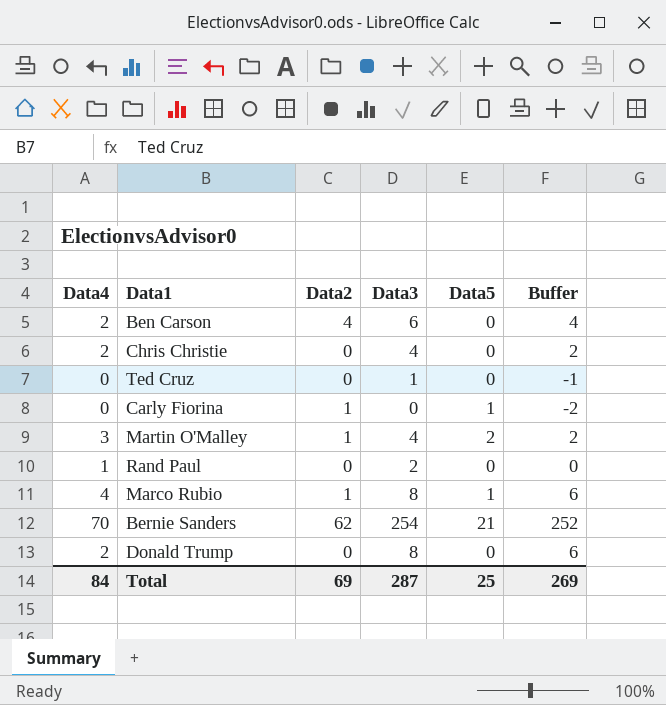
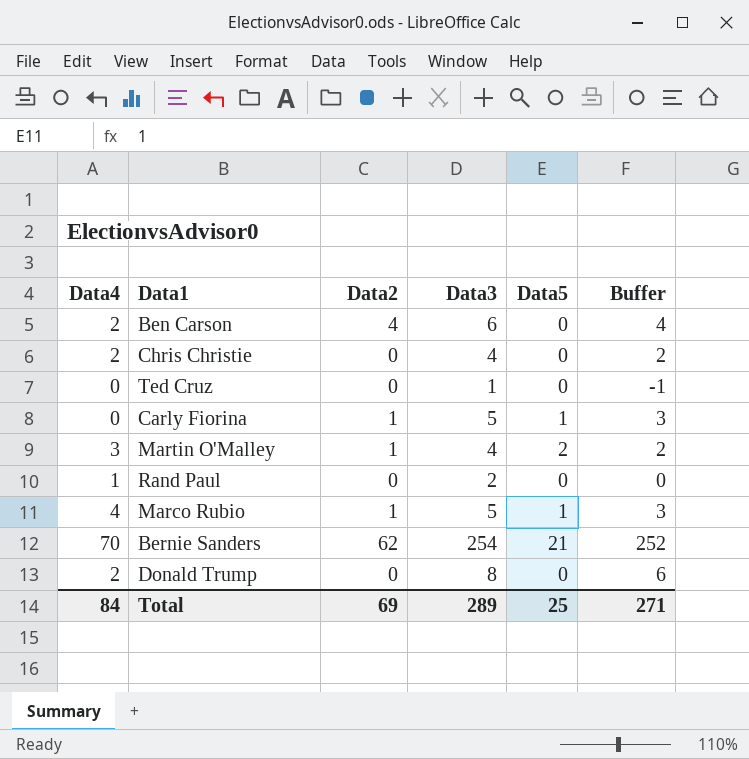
Carly Fiorina | Data3: 0 -> 5
Carly Fiorina | Buffer: -2 -> 3
Marco Rubio | Data3: 8 -> 5
Marco Rubio | Buffer: 6 -> 3
Total | Data3: 287 -> 289
Total | Buffer: 269 -> 271

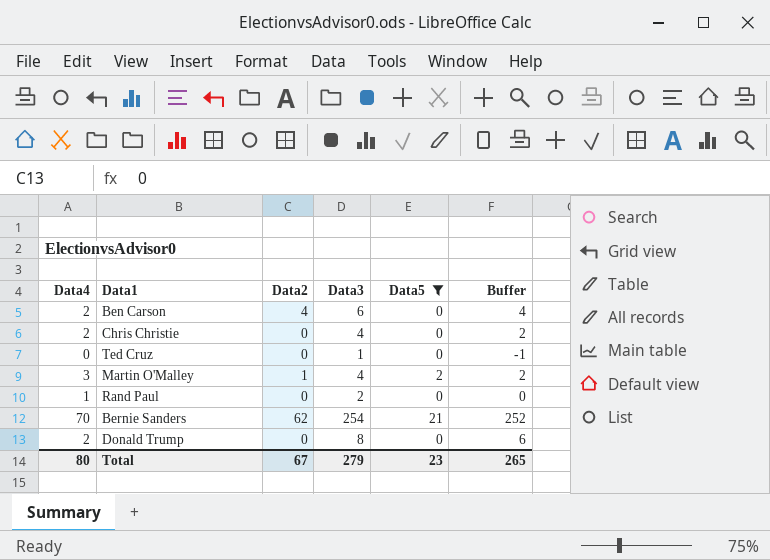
filter: none -> Data5 != 1
Total | Data4: 84 -> 80
Total | Data2: 69 -> 67
Total | Data3: 289 -> 279
Total | Data5: 25 -> 23
Total | Buffer: 271 -> 265

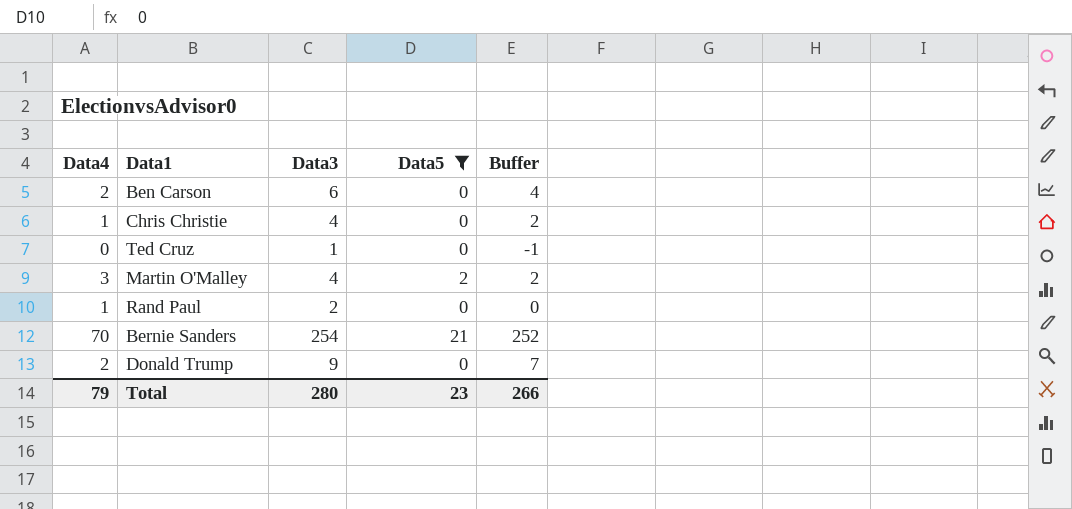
column Data2 | position: 3 -> none
Chris Christie | Data4: 2 -> 1
Donald Trump | Data3: 8 -> 9
Donald Trump | Buffer: 6 -> 7
Total | Data4: 80 -> 79
Total | Data3: 279 -> 280
Total | Buffer: 265 -> 266

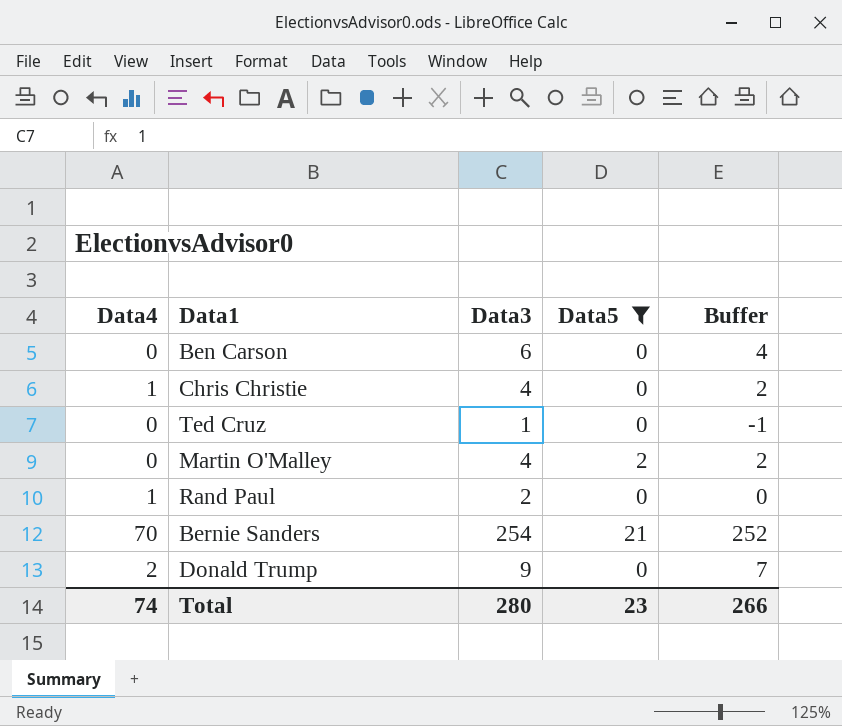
Ben Carson | Data4: 2 -> 0
Martin O'Malley | Data4: 3 -> 0
Total | Data4: 79 -> 74

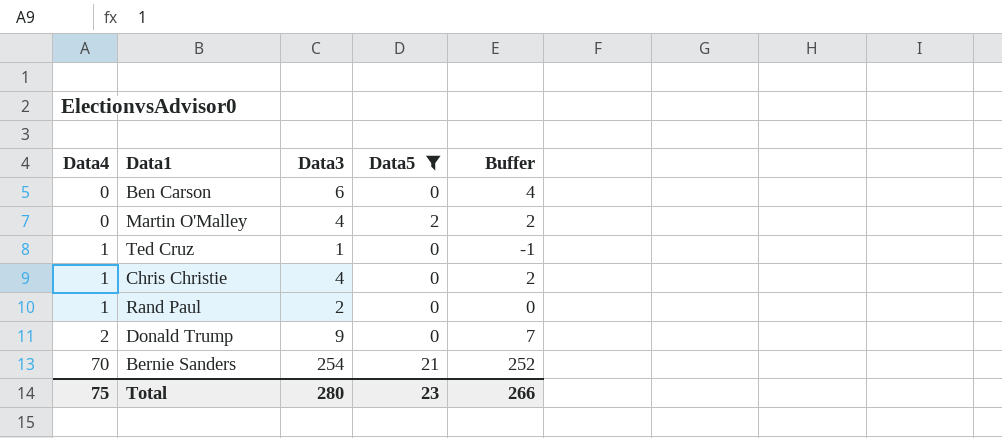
row order: none -> Data4 ascending
Ted Cruz | Data4: 0 -> 1
Total | Data4: 74 -> 75

